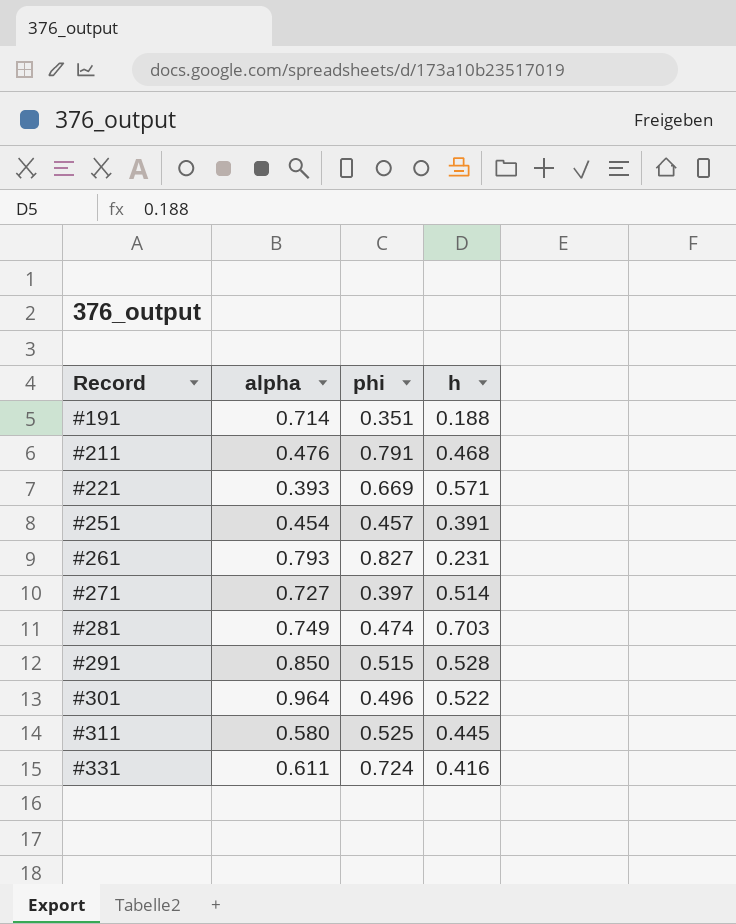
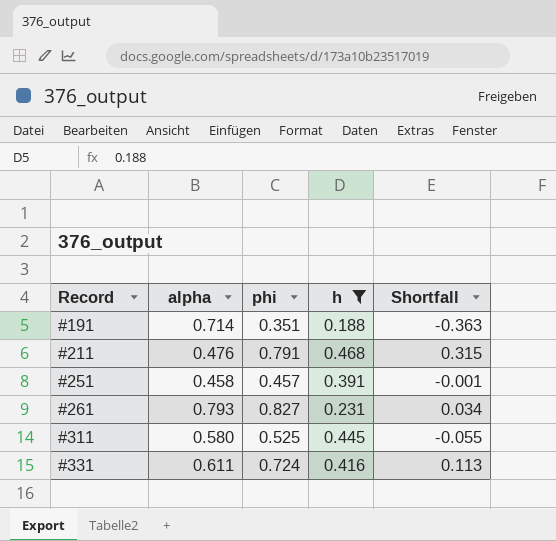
filter: none -> h <= 0.468
column Shortfall | formula: none -> [phi] - [alpha]
#251 | alpha: 0.454 -> 0.458

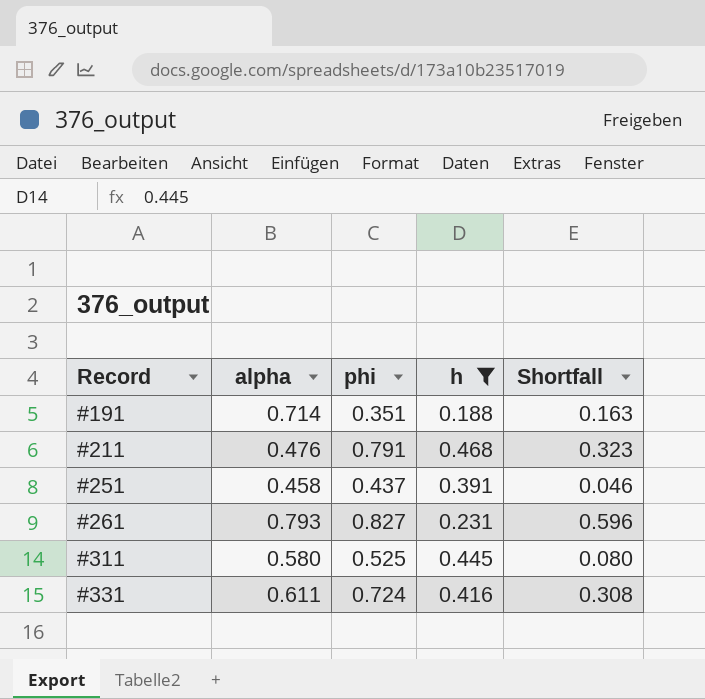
column Shortfall | formula: [phi] - [alpha] -> [phi] - [h]
#251 | phi: 0.457 -> 0.437

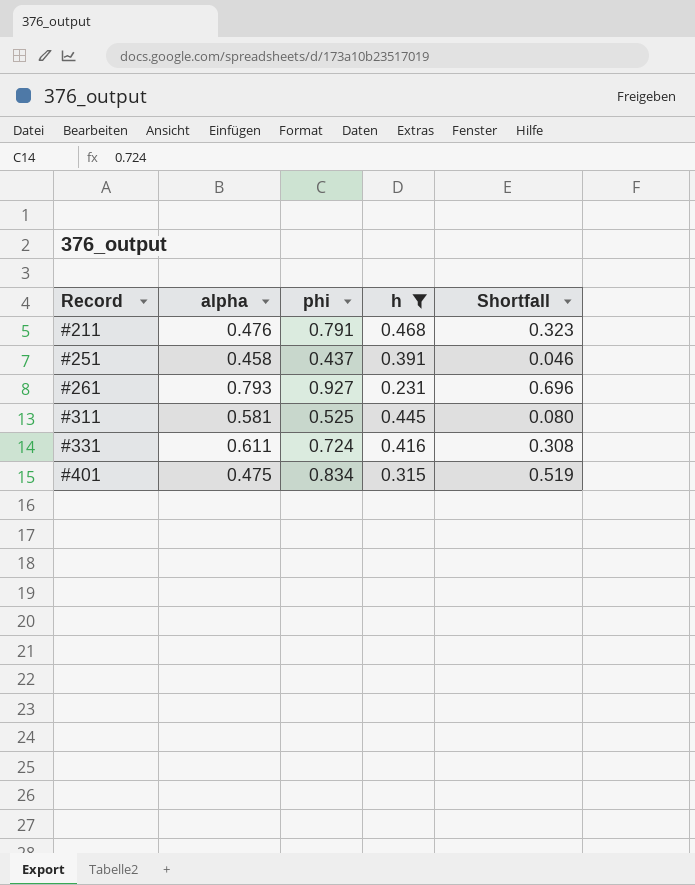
row #191: 0.714 | 0.351 | 0.188 | 0.163 -> none
#261 | phi: 0.827 -> 0.927
#261 | Shortfall: 0.596 -> 0.696
#311 | alpha: 0.580 -> 0.581
row #401: none -> 0.475 | 0.834 | 0.315 | 0.519

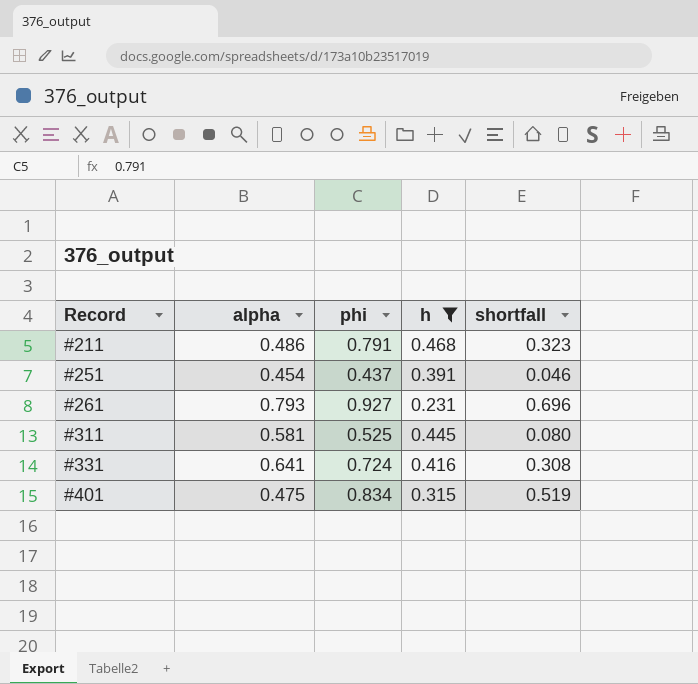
column name: Shortfall -> shortfall
#211 | alpha: 0.476 -> 0.486
#251 | alpha: 0.458 -> 0.454
#331 | alpha: 0.611 -> 0.641

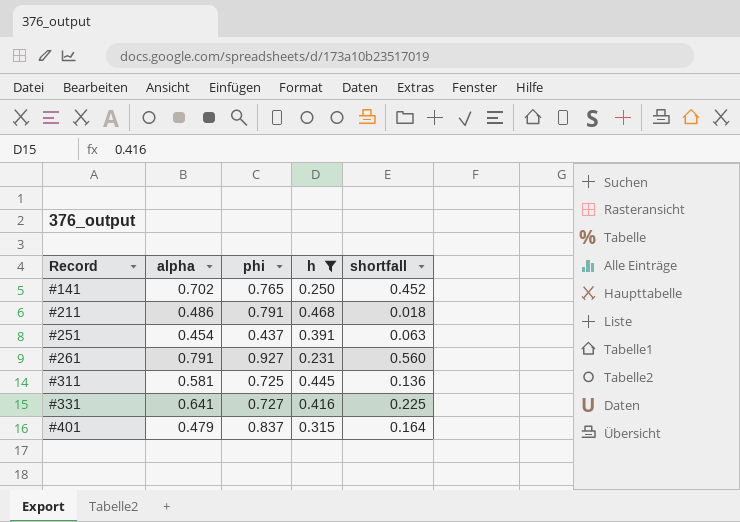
column shortfall | formula: [phi] - [h] -> [alpha] - [h]
row #141: none -> 0.702 | 0.765 | 0.250 | 0.452
#261 | alpha: 0.793 -> 0.791
#311 | phi: 0.525 -> 0.725
#331 | phi: 0.724 -> 0.727
#401 | alpha: 0.475 -> 0.479
#401 | phi: 0.834 -> 0.837

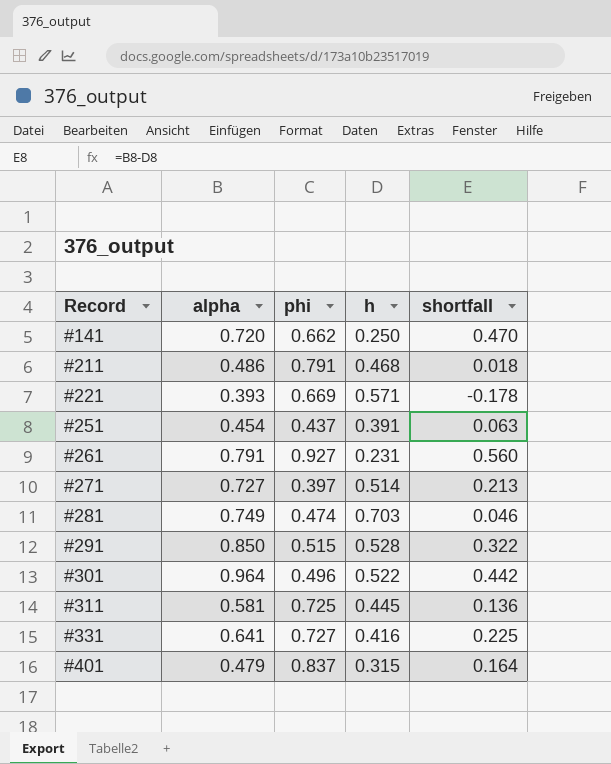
filter: h <= 0.468 -> none
#141 | alpha: 0.702 -> 0.720
#141 | phi: 0.765 -> 0.662
#141 | shortfall: 0.452 -> 0.470

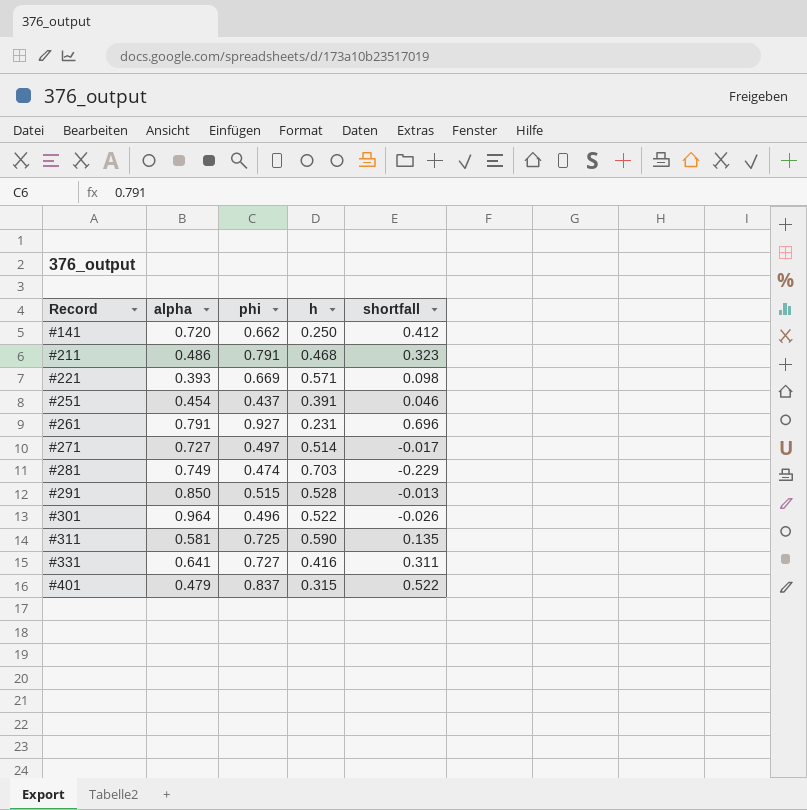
column shortfall | formula: [alpha] - [h] -> [phi] - [h]
#271 | phi: 0.397 -> 0.497
#311 | h: 0.445 -> 0.590

